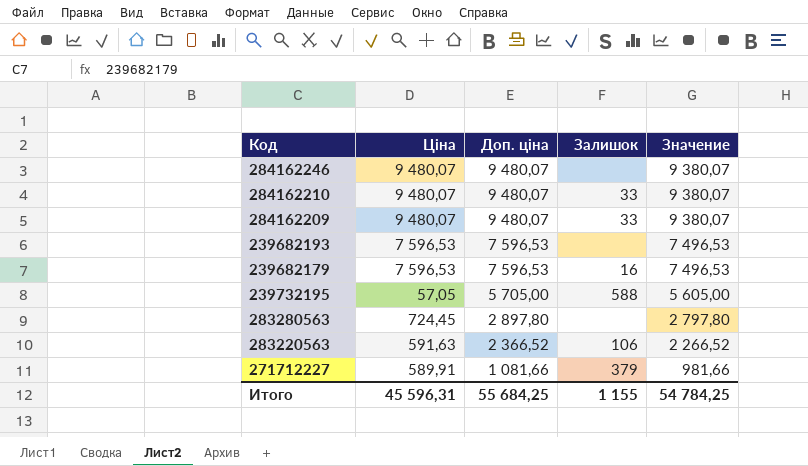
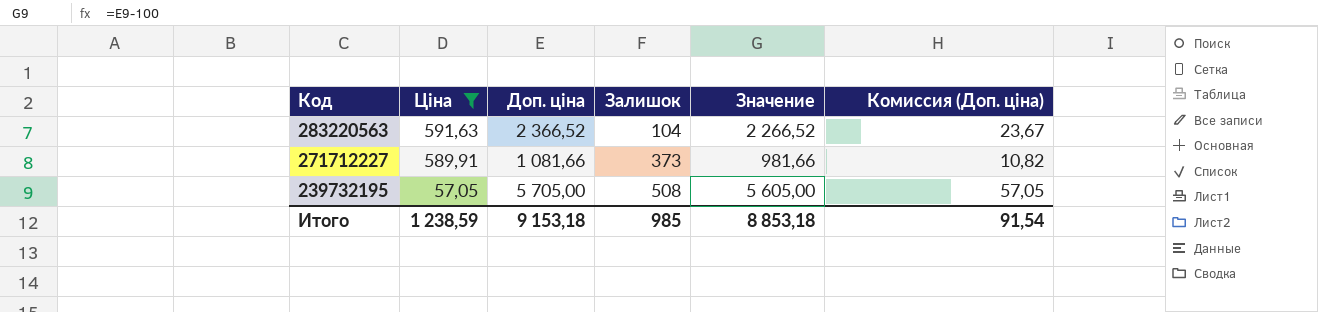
filter: none -> Ціна <= 591,63
row order: Доп. ціна descending -> Код descending
column Комиссия (Доп. ціна) | formula: none -> [Доп. ціна] * 0,01
283220563 | Залишок: 106 -> 104
271712227 | Залишок: 379 -> 373
239732195 | Залишок: 588 -> 508
Итого | Ціна: 45 596,31 -> 1 238,59
Итого | Доп. ціна: 55 684,25 -> 9 153,18
Итого | Залишок: 1 155 -> 985
Итого | Значение: 54 784,25 -> 8 853,18

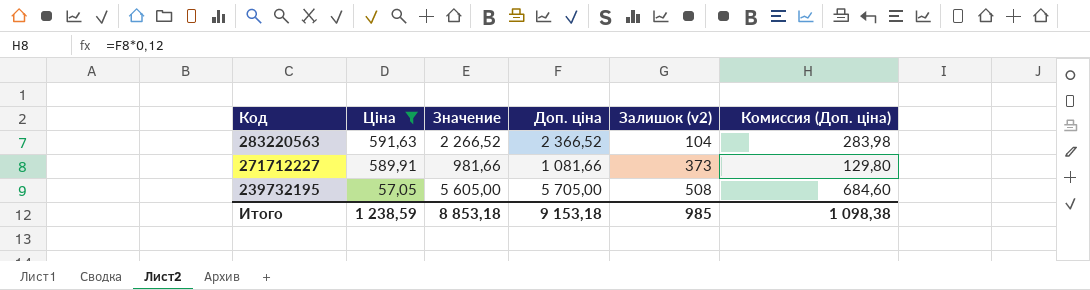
column Значение | position: 5 -> 3
column name: Залишок -> Залишок (v2)
column Комиссия (Доп. ціна) | formula: [Доп. ціна] * 0,01 -> [Доп. ціна] * 0,12
Итого | Комиссия (Доп. ціна): 91,54 -> 1 098,38

